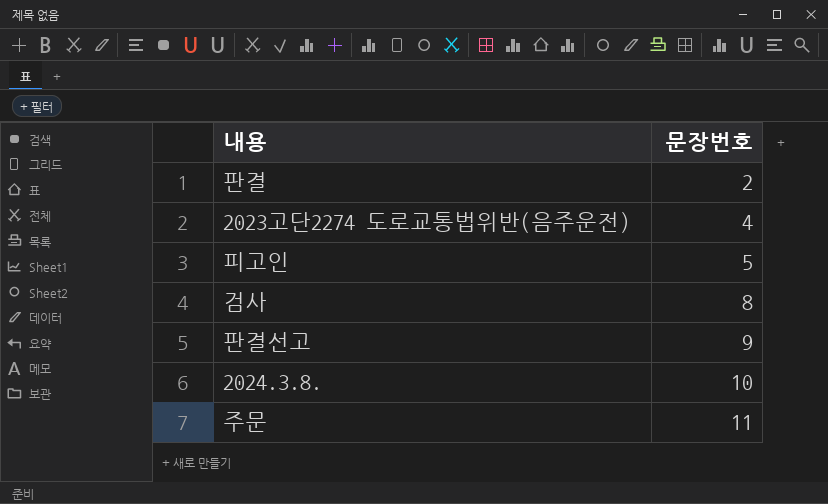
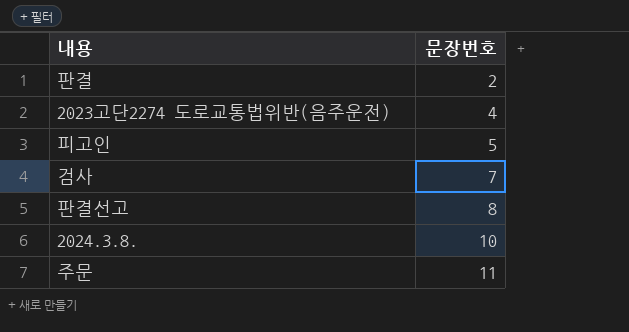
검사 | 문장번호: 8 -> 7
판결선고 | 문장번호: 9 -> 8

